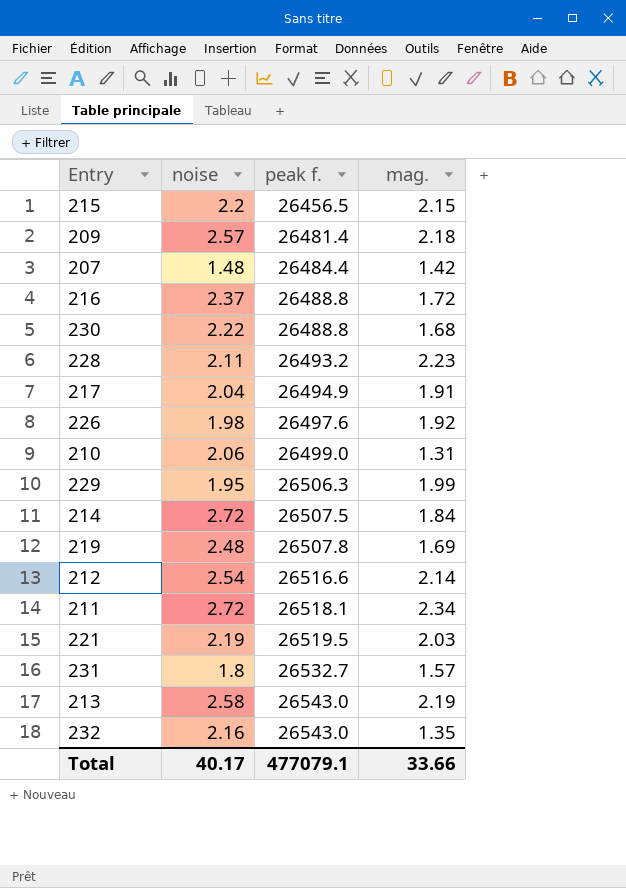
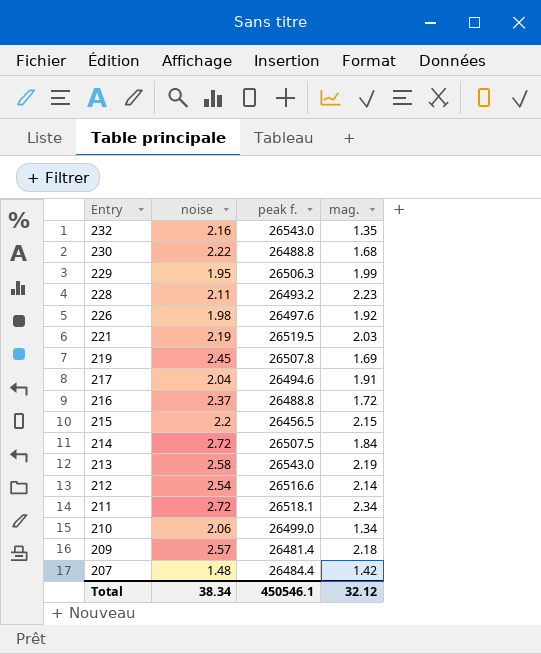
row order: peak f. ascending -> Entry descending
row 231: 1.8 | 26532.7 | 1.57 -> none
219 | noise: 2.48 -> 2.45
217 | peak f.: 26494.9 -> 26494.6
210 | mag.: 1.31 -> 1.34
Total | noise: 40.17 -> 38.34
Total | peak f.: 477079.1 -> 450546.1
Total | mag.: 33.66 -> 32.12

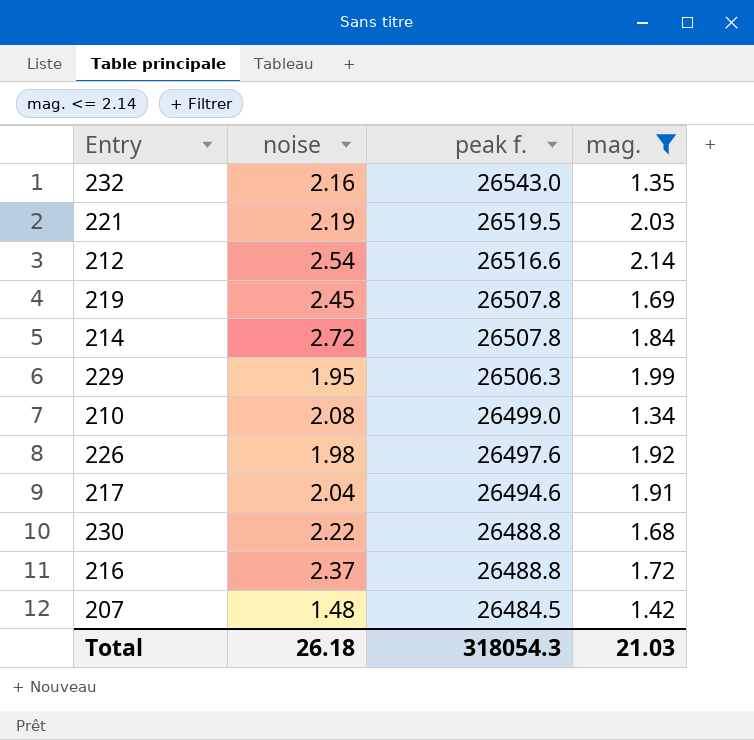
filter: none -> mag. <= 2.14
row order: Entry descending -> peak f. descending
214 | peak f.: 26507.5 -> 26507.8
210 | noise: 2.06 -> 2.08
207 | peak f.: 26484.4 -> 26484.5
Total | noise: 38.34 -> 26.18
Total | peak f.: 450546.1 -> 318054.3
Total | mag.: 32.12 -> 21.03

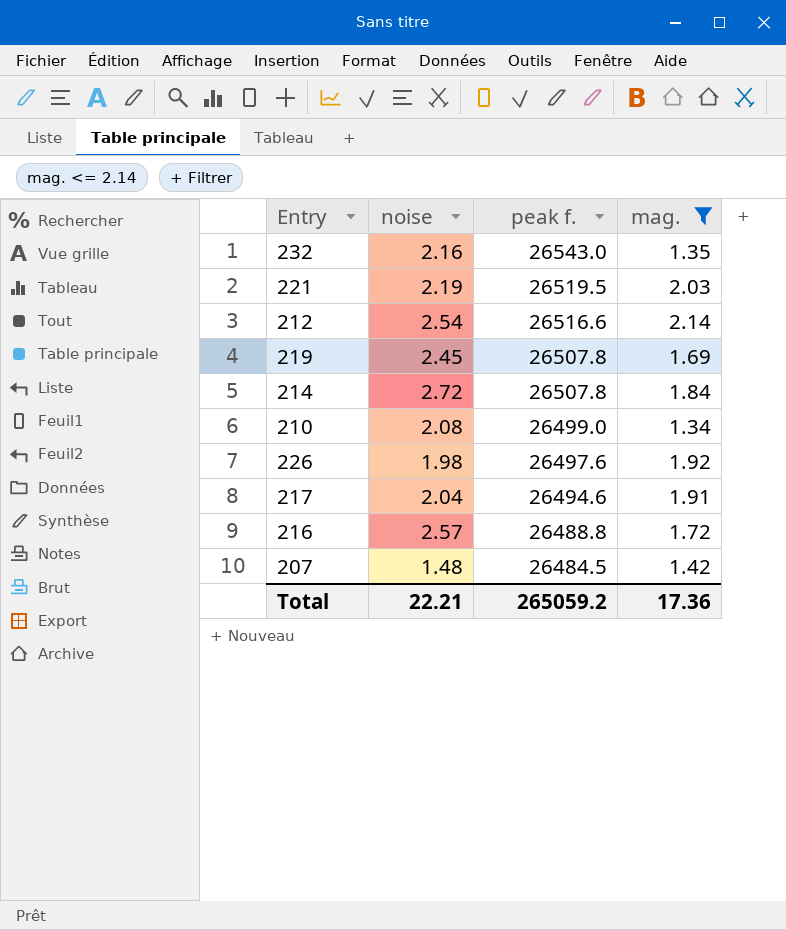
row 229: 1.95 | 26506.3 | 1.99 -> none
row 230: 2.22 | 26488.8 | 1.68 -> none
216 | noise: 2.37 -> 2.57
Total | noise: 26.18 -> 22.21
Total | peak f.: 318054.3 -> 265059.2
Total | mag.: 21.03 -> 17.36

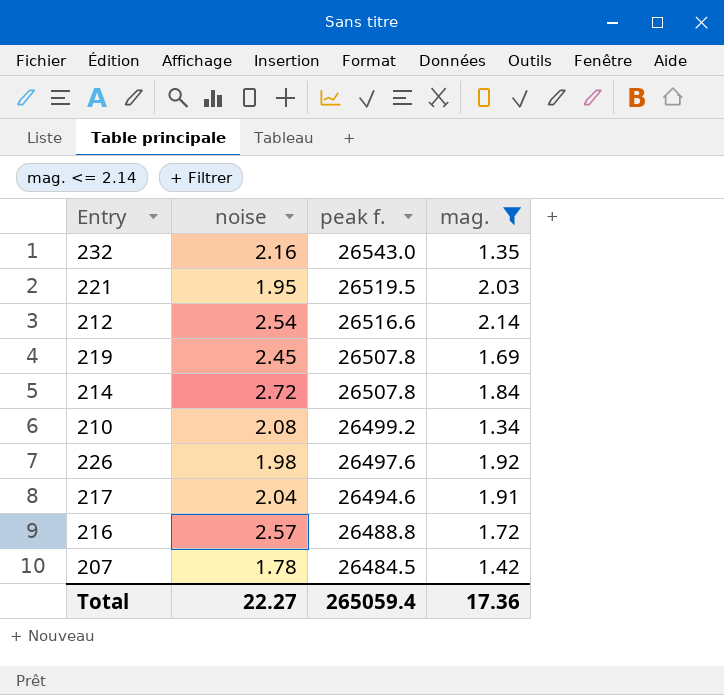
221 | noise: 2.19 -> 1.95
210 | peak f.: 26499.0 -> 26499.2
207 | noise: 1.48 -> 1.78
Total | noise: 22.21 -> 22.27
Total | peak f.: 265059.2 -> 265059.4

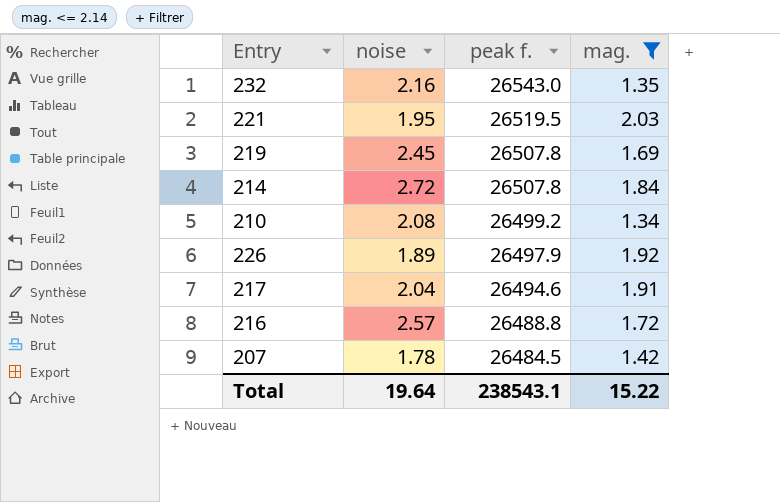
row 212: 2.54 | 26516.6 | 2.14 -> none
226 | noise: 1.98 -> 1.89
226 | peak f.: 26497.6 -> 26497.9
Total | noise: 22.27 -> 19.64
Total | peak f.: 265059.4 -> 238543.1
Total | mag.: 17.36 -> 15.22

